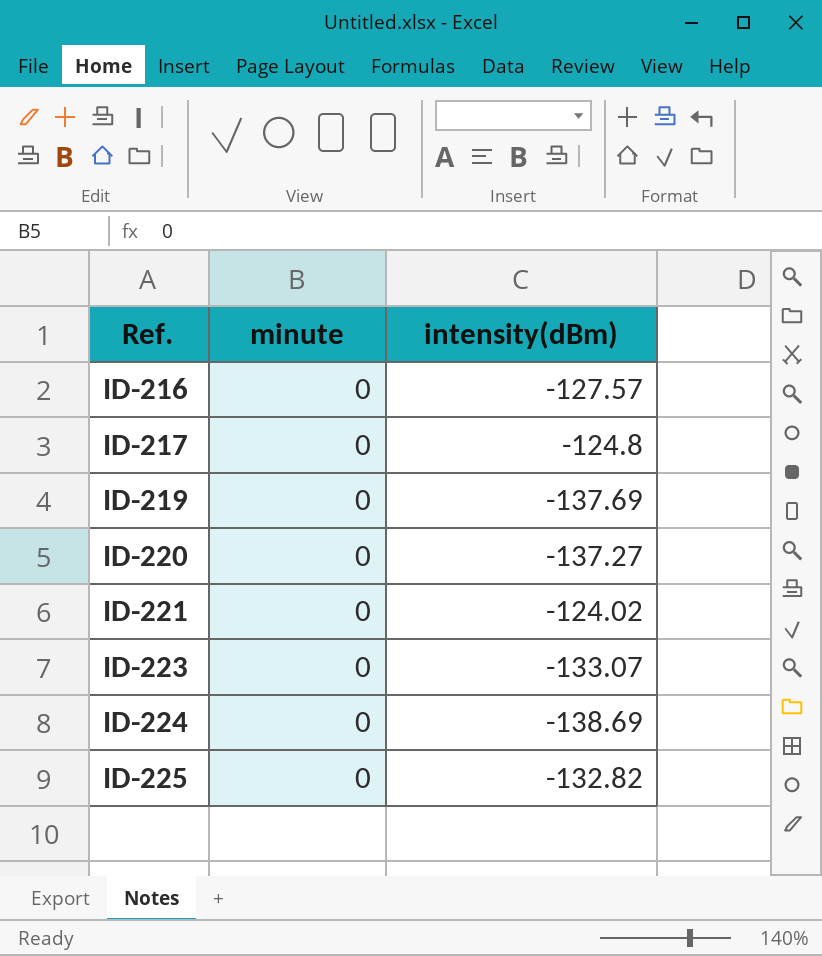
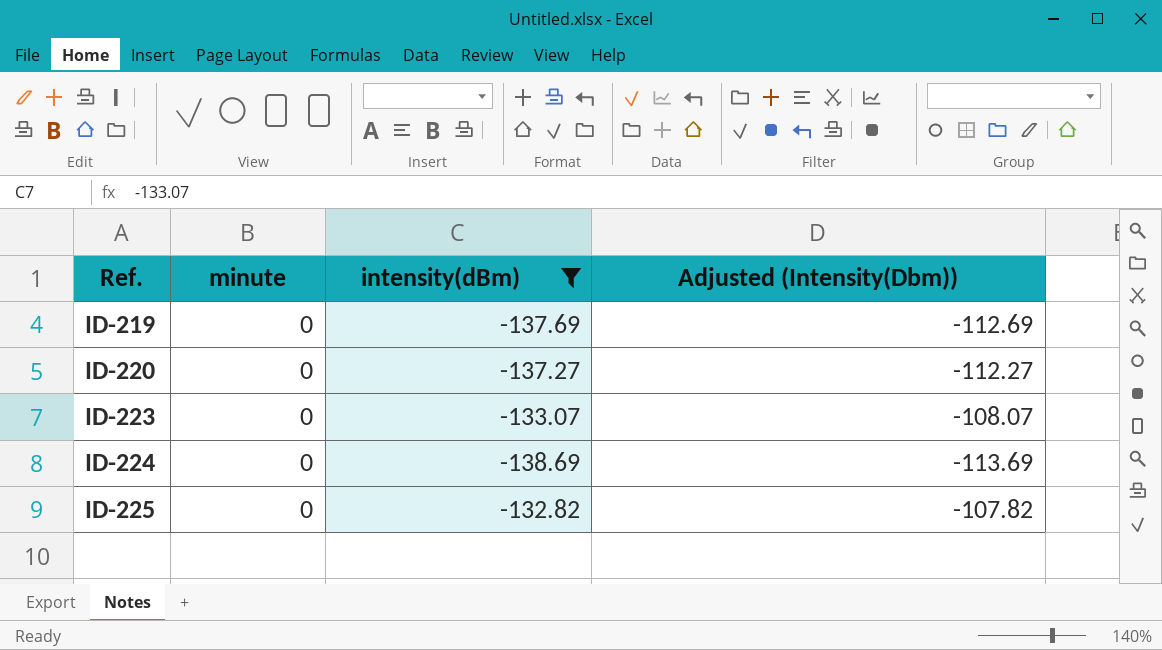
filter: none -> intensity(dBm) <= -132.82
column Adjusted (Intensity(Dbm)) | formula: none -> [intensity(dBm)] + 25

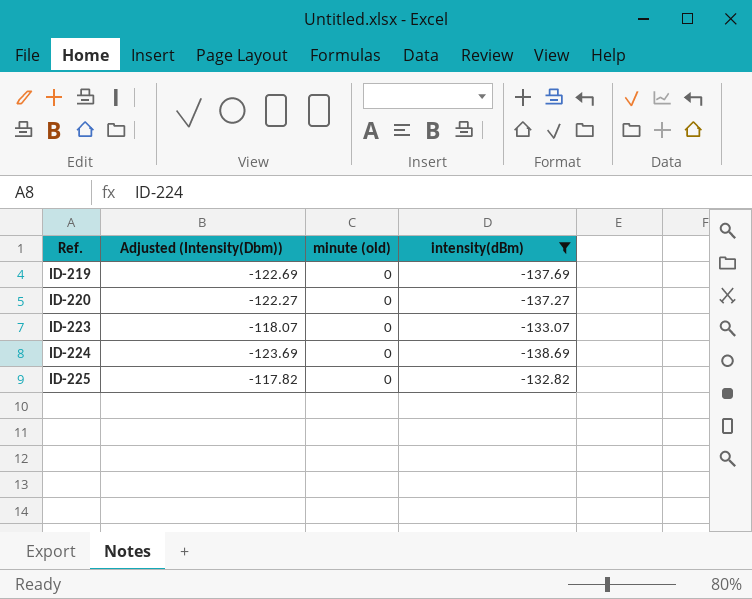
column Adjusted (Intensity(Dbm)) | formula: [intensity(dBm)] + 25 -> [intensity(dBm)] + 15
column Adjusted (Intensity(Dbm)) | position: 4 -> 2
column name: minute -> minute (old)

